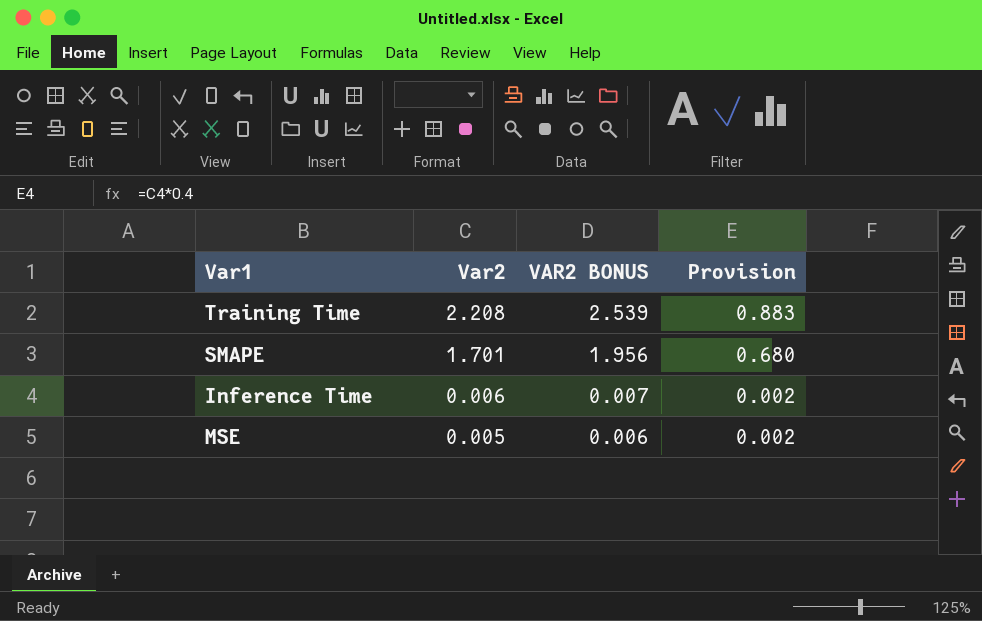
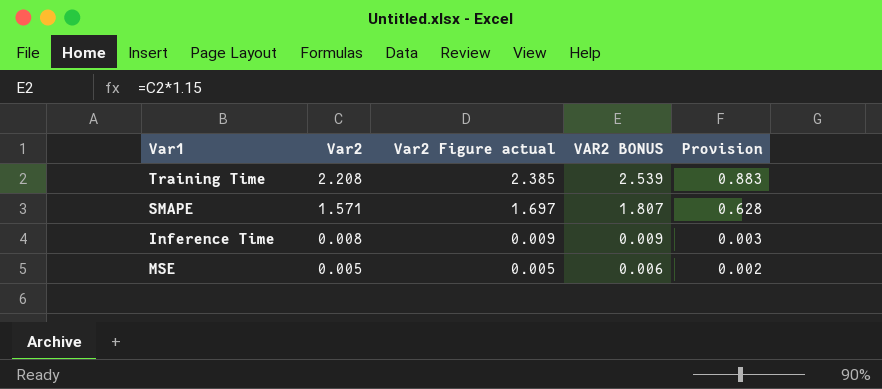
column Var2 Figure actual | formula: none -> [Var2] * 1.08
SMAPE | Var2: 1.701 -> 1.571
SMAPE | VAR2 BONUS: 1.956 -> 1.807
SMAPE | Provision: 0.680 -> 0.628
Inference Time | Var2: 0.006 -> 0.008
Inference Time | VAR2 BONUS: 0.007 -> 0.009
Inference Time | Provision: 0.002 -> 0.003

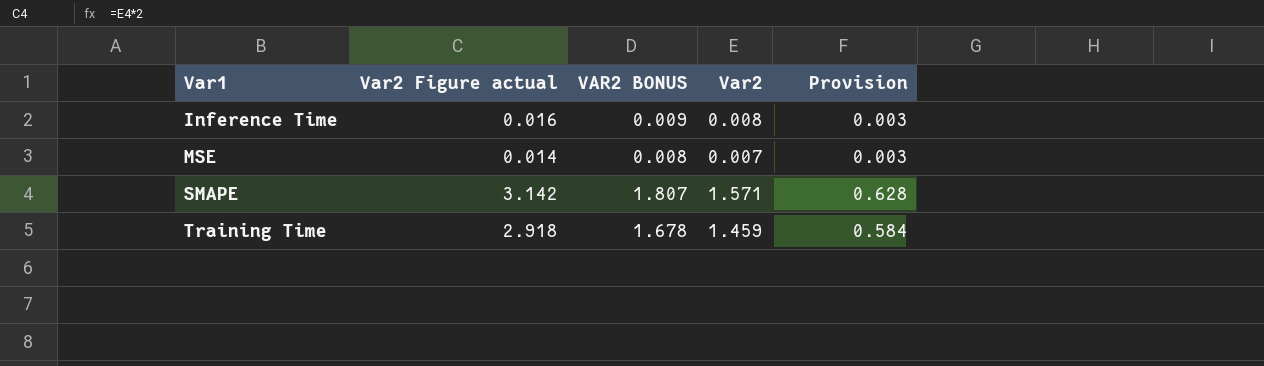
row order: Var2 descending -> Var1 ascending
column Var2 Figure actual | formula: [Var2] * 1.08 -> [Var2] * 2
column Var2 | position: 2 -> 4
MSE | VAR2 BONUS: 0.006 -> 0.008
MSE | Var2: 0.005 -> 0.007
MSE | Provision: 0.002 -> 0.003
Training Time | VAR2 BONUS: 2.539 -> 1.678
Training Time | Var2: 2.208 -> 1.459
Training Time | Provision: 0.883 -> 0.584

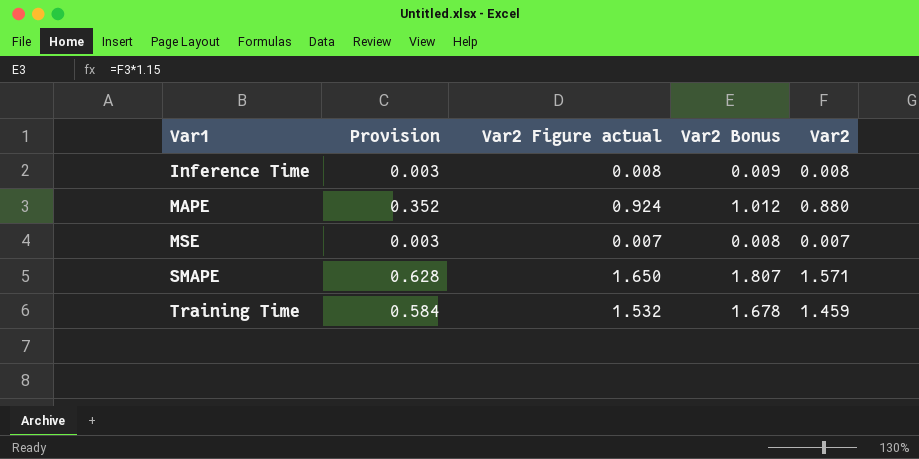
column Provision | position: 5 -> 2
column Var2 Figure actual | formula: [Var2] * 2 -> [Var2] * 1.05
column name: VAR2 BONUS -> Var2 Bonus
row MAPE: none -> 0.352 | 0.924 | 1.012 | 0.880

